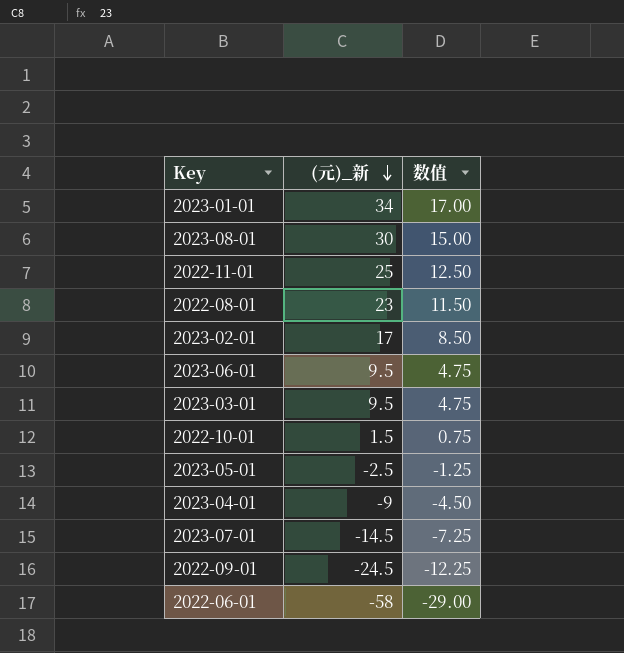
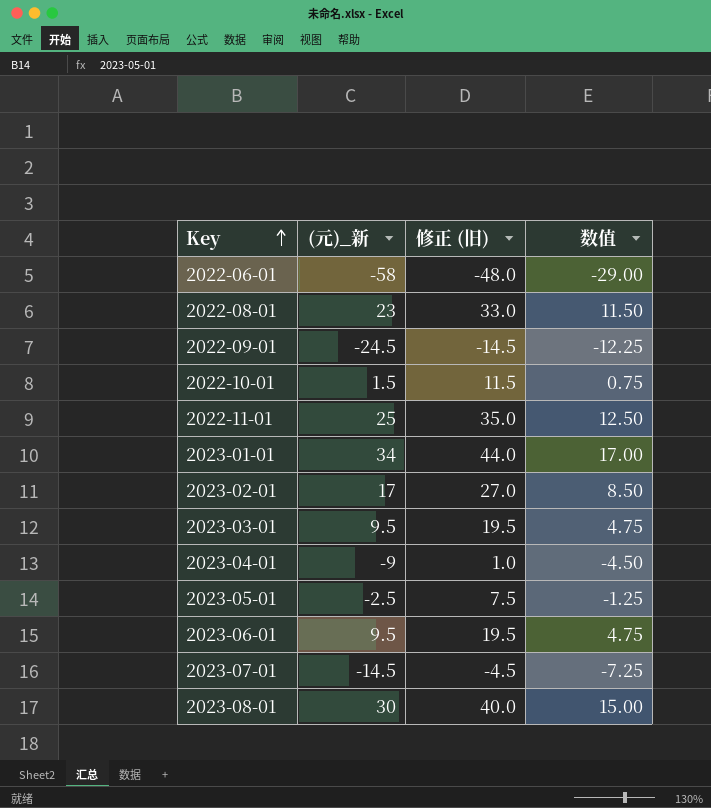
row order: (元)_新 descending -> Key ascending
column 修正 (旧) | formula: none -> [(元)_新] + 10

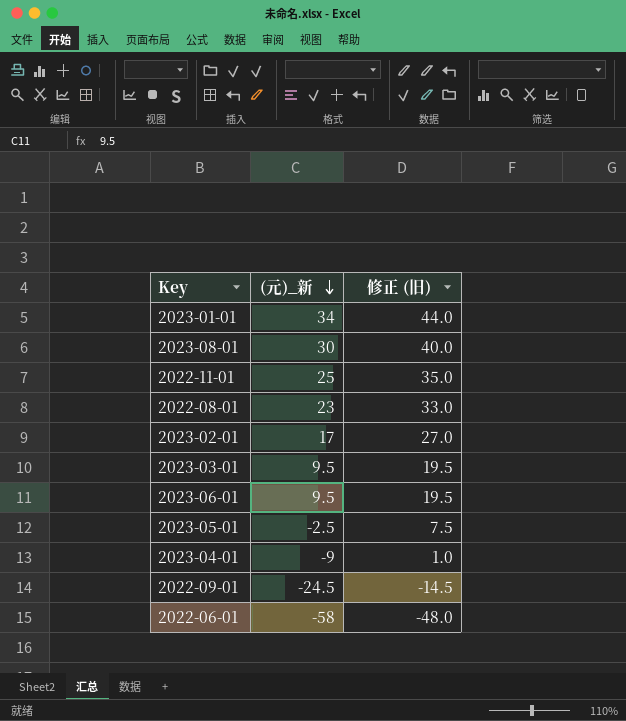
row order: Key ascending -> (元)_新 descending
column 数值 | formula: [(元)_新] * 0.5 -> none
row 2022-10-01: 1.5 | 11.5 | 0.75 -> none
row 2023-07-01: -14.5 | -4.5 | -7.25 -> none

